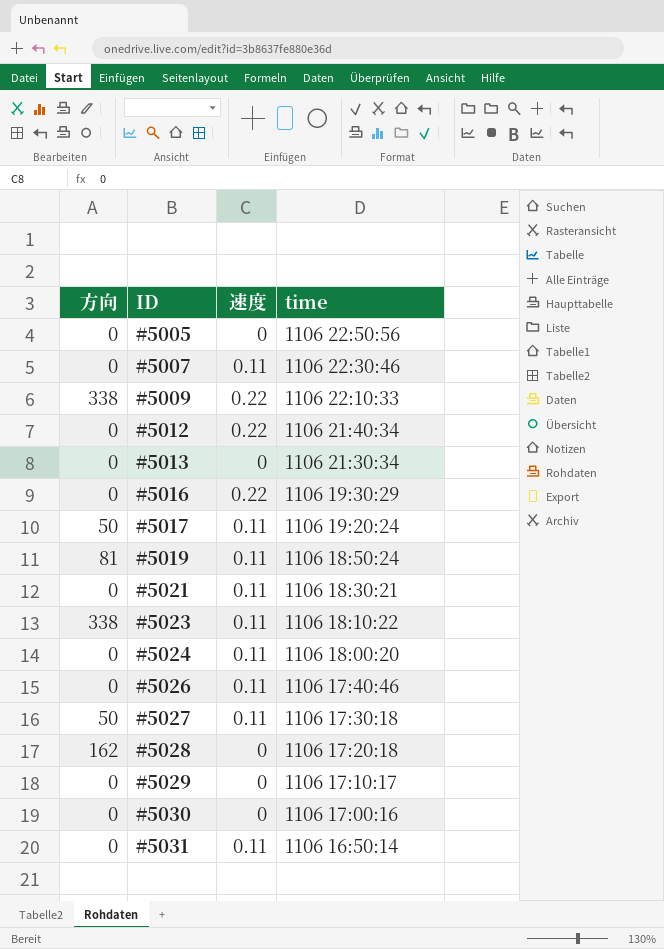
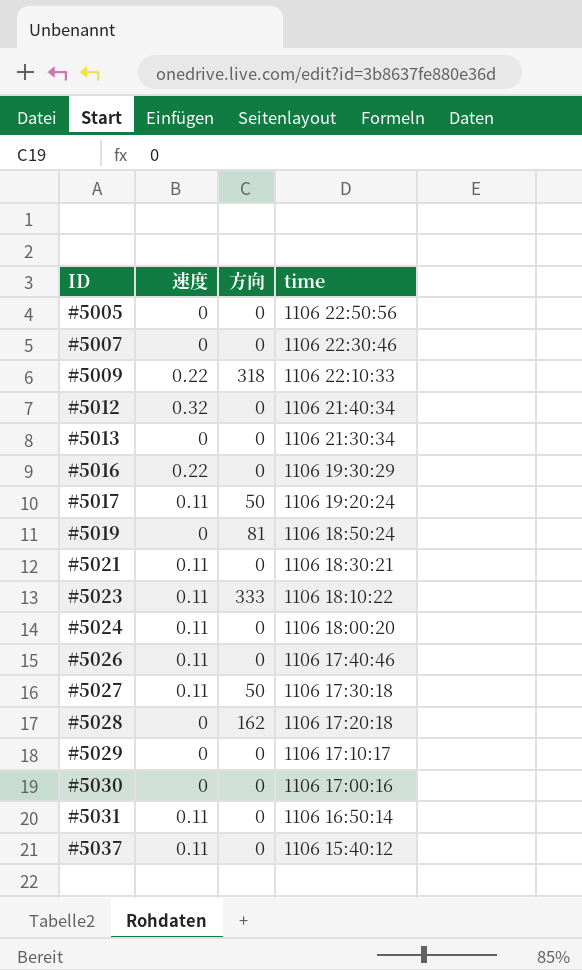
column 方向 | position: 1 -> 3
#5007 | 速度: 0.11 -> 0
#5009 | 方向: 338 -> 318
#5012 | 速度: 0.22 -> 0.32
#5019 | 速度: 0.11 -> 0
#5023 | 方向: 338 -> 333
row #5037: none -> 0.11 | 0 | 1106 15:40:12

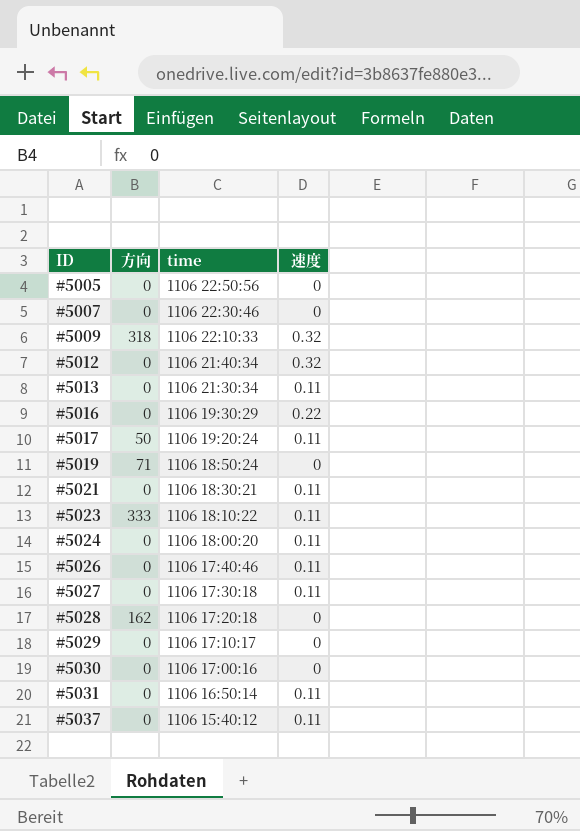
column 速度 | position: 2 -> 4
#5009 | 速度: 0.22 -> 0.32
#5013 | 速度: 0 -> 0.11
#5019 | 方向: 81 -> 71
#5027 | 方向: 50 -> 0

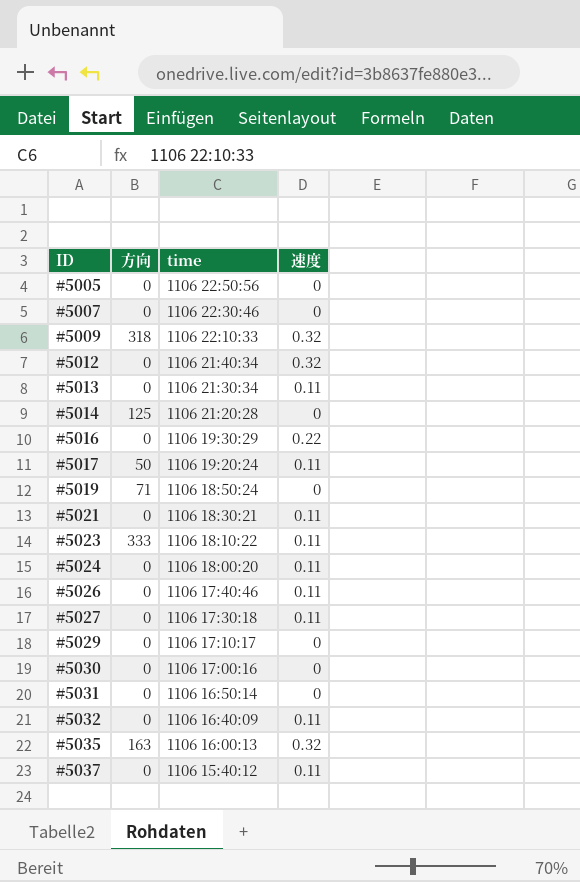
row #5028: 162 | 1106 17:20:18 | 0 -> none
row #5014: none -> 125 | 1106 21:20:28 | 0
#5031 | 速度: 0.11 -> 0
row #5032: none -> 0 | 1106 16:40:09 | 0.11
row #5035: none -> 163 | 1106 16:00:13 | 0.32

